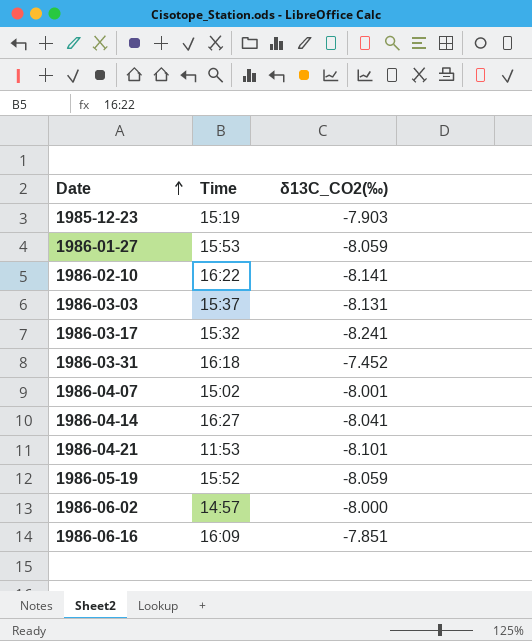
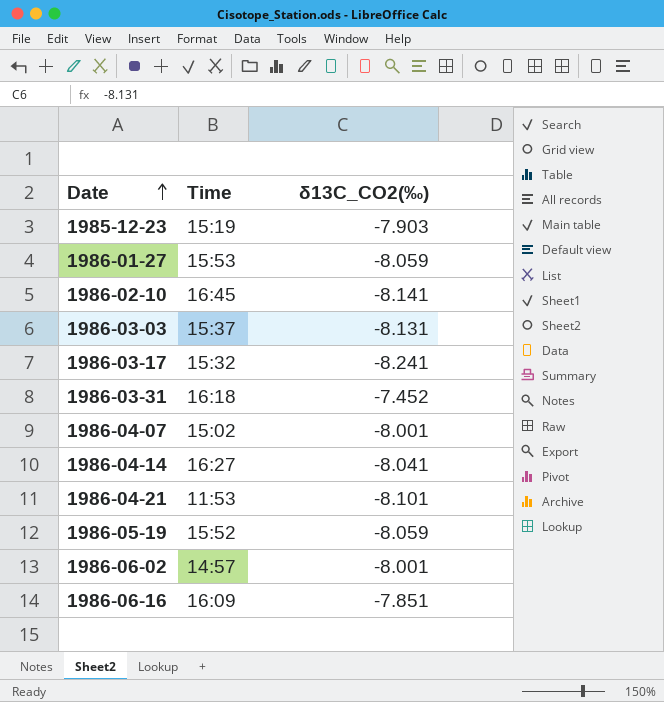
1986-02-10 | Time: 16:22 -> 16:45
1986-06-02 | δ13C_CO2(‰): -8.000 -> -8.001

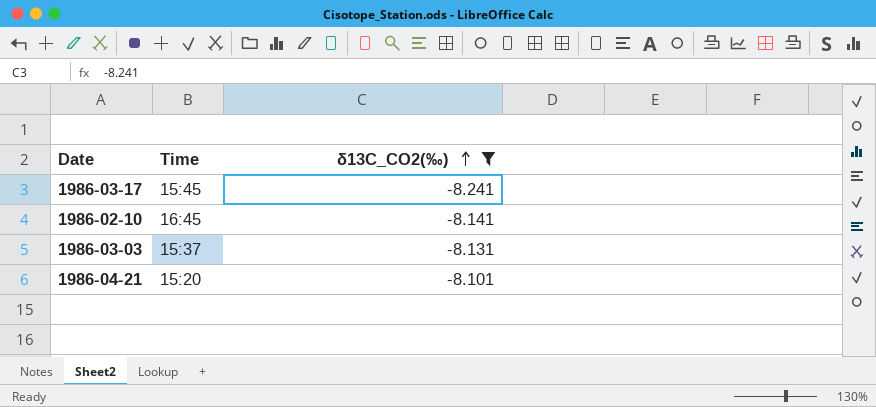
filter: none -> δ13C_CO2(‰) <= -8.101
row order: Date ascending -> δ13C_CO2(‰) ascending
1986-03-17 | Time: 15:32 -> 15:45
1986-04-21 | Time: 11:53 -> 15:20

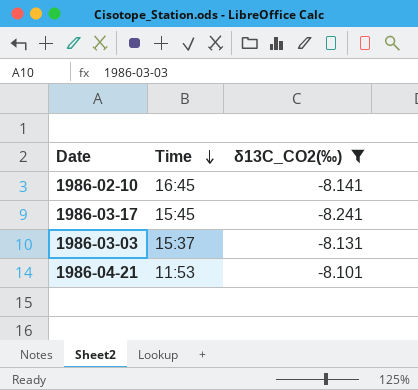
row order: δ13C_CO2(‰) ascending -> Time descending
1986-04-21 | Time: 15:20 -> 11:53

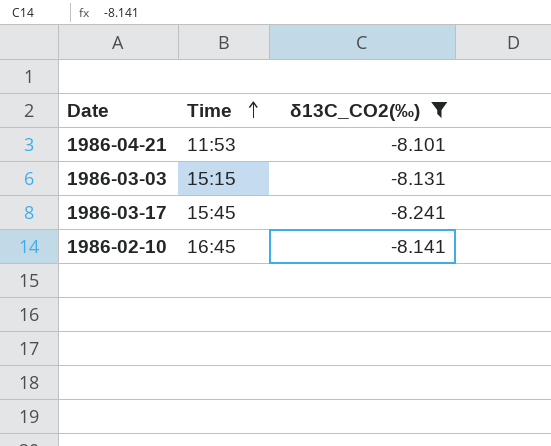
row order: Time descending -> Time ascending
1986-03-03 | Time: 15:37 -> 15:15

